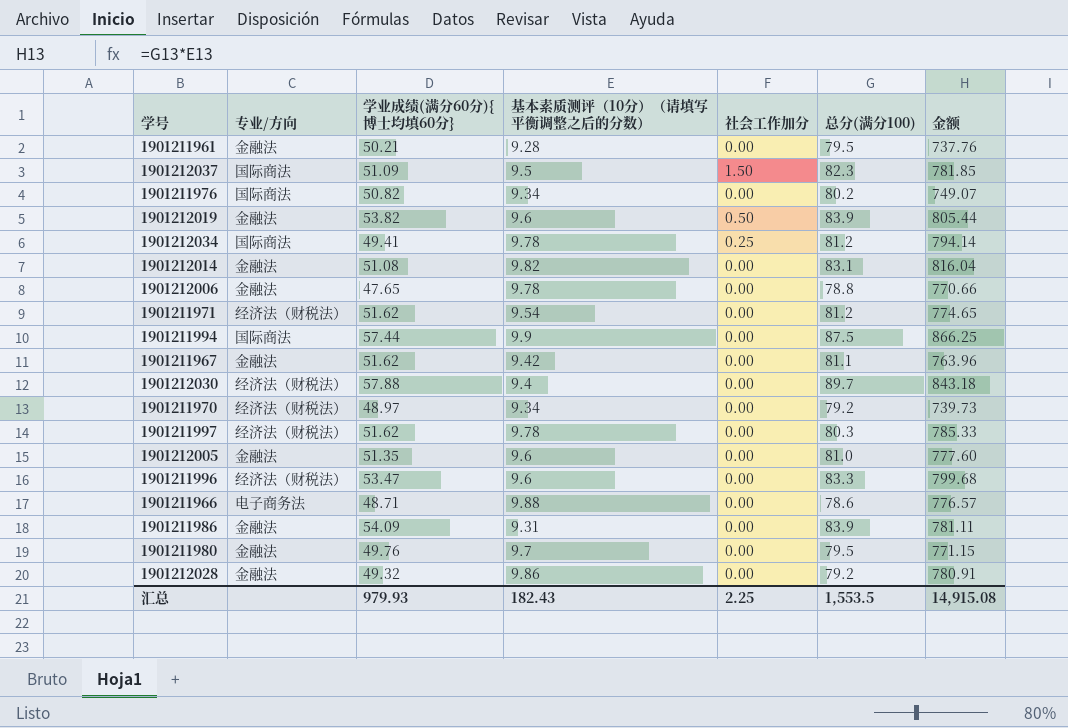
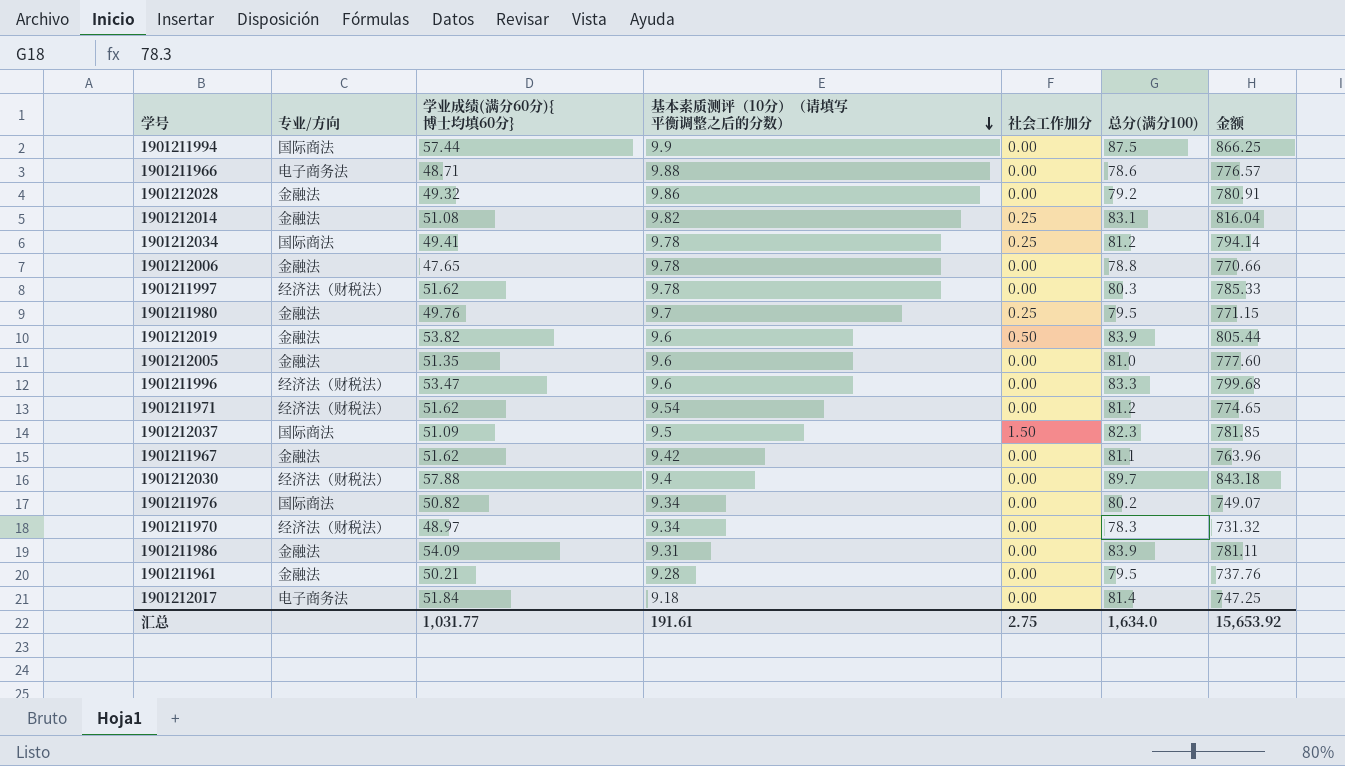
row order: none -> 基本素质测评（10分）（请填写平衡调整之后的分数） descending
1901212014 | 社会工作加分: 0.00 -> 0.25
1901211980 | 社会工作加分: 0.00 -> 0.25
1901211970 | 总分(满分100): 79.2 -> 78.3
1901211970 | 金额: 739.73 -> 731.32
row 1901212017: none -> 电子商务法 | 51.84 | 9.18 | 0.00 | 81.4 | 747.25
汇总 | 学业成绩(满分60分){博士均填60分}: 979.93 -> 1,031.77
汇总 | 基本素质测评（10分）（请填写平衡调整之后的分数）: 182.43 -> 191.61
汇总 | 社会工作加分: 2.25 -> 2.75
汇总 | 总分(满分100): 1,553.5 -> 1,634.0
汇总 | 金额: 14,915.08 -> 15,653.92

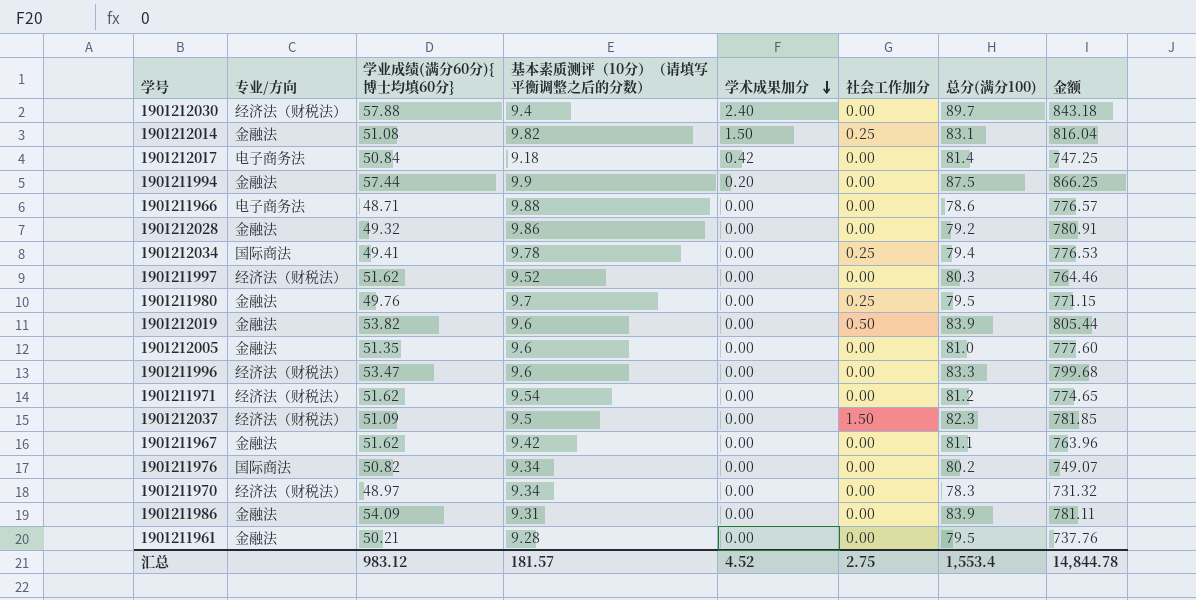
row order: 基本素质测评（10分）（请填写平衡调整之后的分数） descending -> 学术成果加分 descending
column 学术成果加分 | position: none -> 5
row 1901212006: 金融法 | 47.65 | 9.78 | 0.00 | 78.8 | 770.66 -> none
1901212017 | 学业成绩(满分60分){博士均填60分}: 51.84 -> 50.84
1901211994 | 专业/方向: 国际商法 -> 金融法
1901212034 | 总分(满分100): 81.2 -> 79.4
1901212034 | 金额: 794.14 -> 776.53
1901211997 | 基本素质测评（10分）（请填写平衡调整之后的分数）: 9.78 -> 9.52
1901211997 | 金额: 785.33 -> 764.46
1901212037 | 专业/方向: 国际商法 -> 经济法（财税法）
汇总 | 学业成绩(满分60分){博士均填60分}: 1,031.77 -> 983.12
汇总 | 基本素质测评（10分）（请填写平衡调整之后的分数）: 191.61 -> 181.57
汇总 | 总分(满分100): 1,634.0 -> 1,553.4
汇总 | 金额: 15,653.92 -> 14,844.78

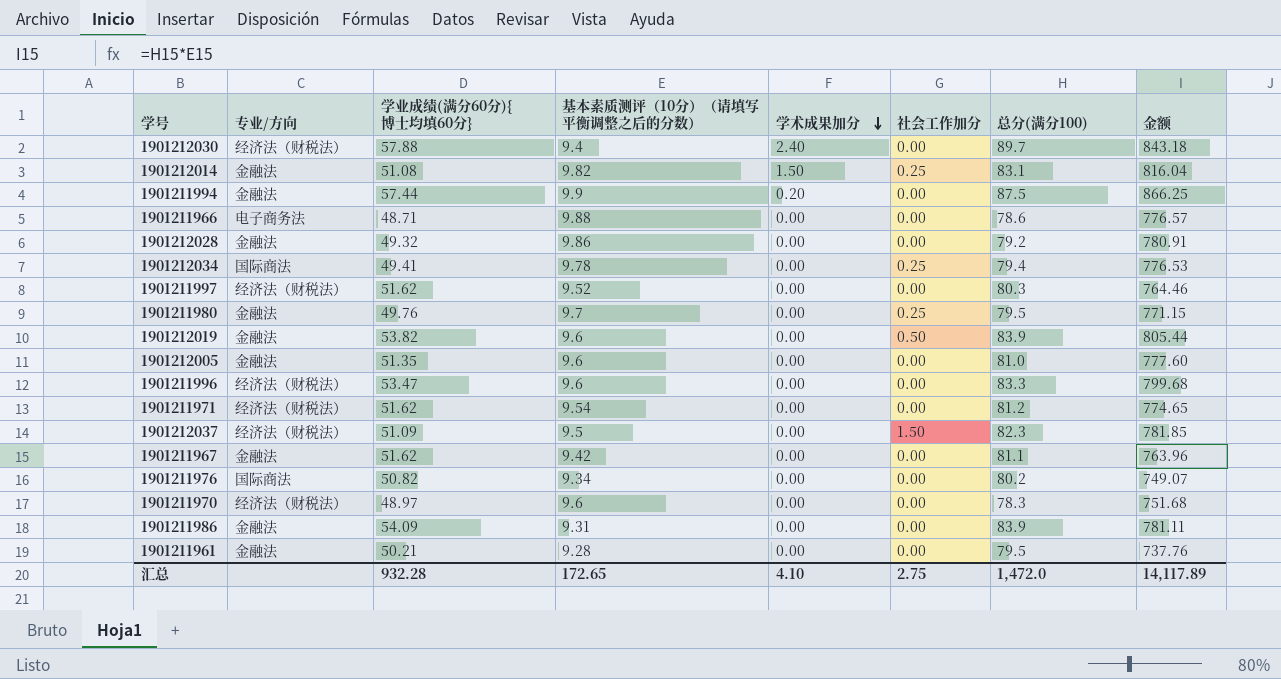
row 1901212017: 电子商务法 | 50.84 | 9.18 | 0.42 | 0.00 | 81.4 | 747.25 -> none
1901211970 | 基本素质测评（10分）（请填写平衡调整之后的分数）: 9.34 -> 9.6
1901211970 | 金额: 731.32 -> 751.68
汇总 | 学业成绩(满分60分){博士均填60分}: 983.12 -> 932.28
汇总 | 基本素质测评（10分）（请填写平衡调整之后的分数）: 181.57 -> 172.65
汇总 | 学术成果加分: 4.52 -> 4.10
汇总 | 总分(满分100): 1,553.4 -> 1,472.0
汇总 | 金额: 14,844.78 -> 14,117.89

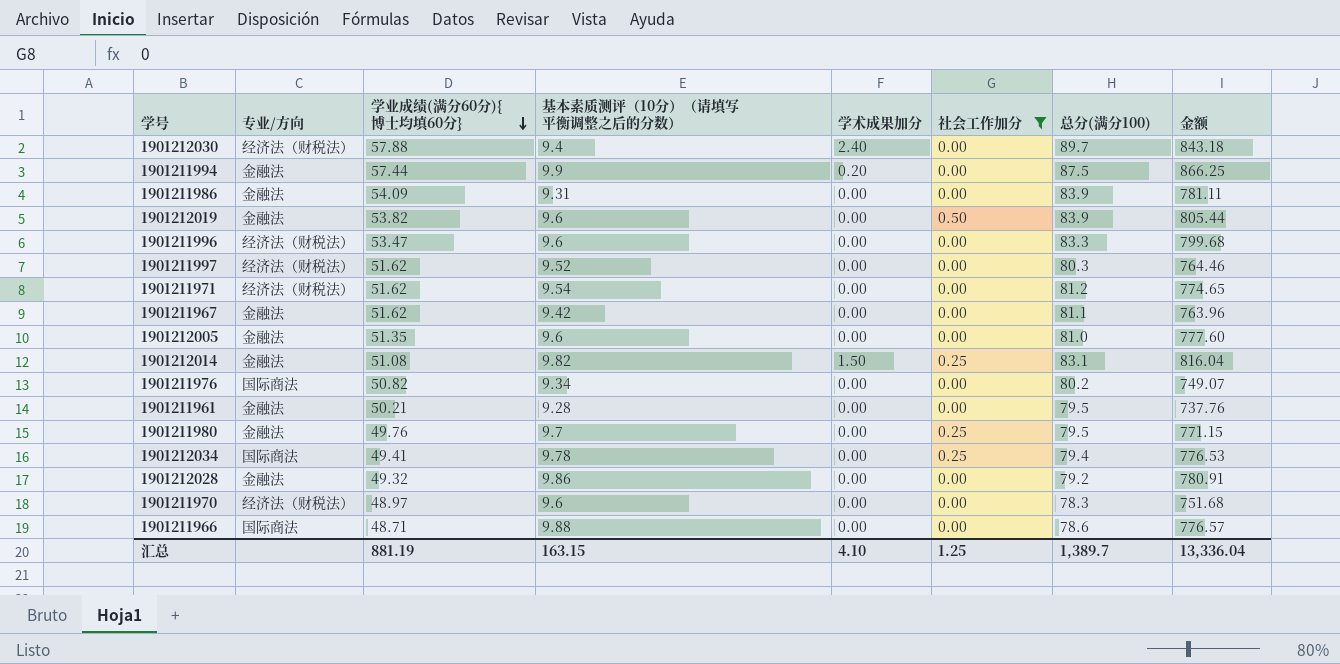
filter: none -> 社会工作加分 != 1.50
row order: 学术成果加分 descending -> 学业成绩(满分60分){博士均填60分} descending
1901211966 | 专业/方向: 电子商务法 -> 国际商法
汇总 | 学业成绩(满分60分){博士均填60分}: 932.28 -> 881.19
汇总 | 基本素质测评（10分）（请填写平衡调整之后的分数）: 172.65 -> 163.15
汇总 | 社会工作加分: 2.75 -> 1.25
汇总 | 总分(满分100): 1,472.0 -> 1,389.7
汇总 | 金额: 14,117.89 -> 13,336.04

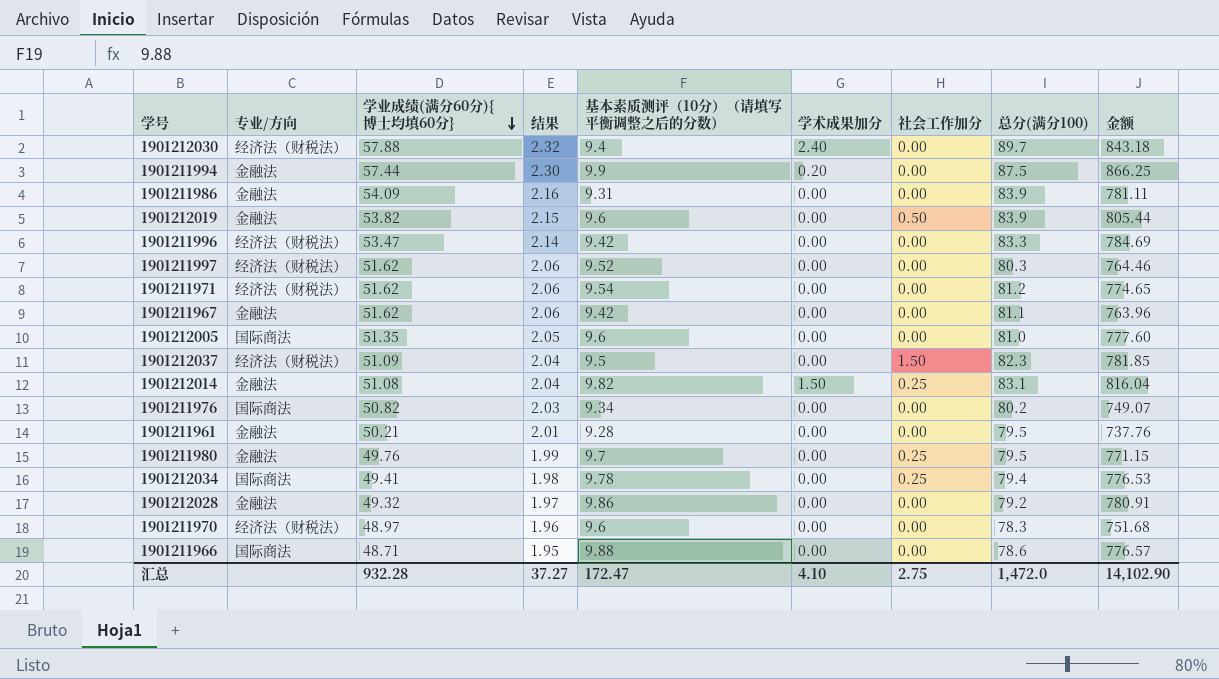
filter: 社会工作加分 != 1.50 -> none
column 结果 | formula: none -> [学业成绩(满分60分){博士均填60分}] * 0.04
1901211996 | 基本素质测评（10分）（请填写平衡调整之后的分数）: 9.6 -> 9.42
1901211996 | 金额: 799.68 -> 784.69
1901212005 | 专业/方向: 金融法 -> 国际商法
汇总 | 学业成绩(满分60分){博士均填60分}: 881.19 -> 932.28
汇总 | 基本素质测评（10分）（请填写平衡调整之后的分数）: 163.15 -> 172.47
汇总 | 社会工作加分: 1.25 -> 2.75
汇总 | 总分(满分100): 1,389.7 -> 1,472.0
汇总 | 金额: 13,336.04 -> 14,102.90

